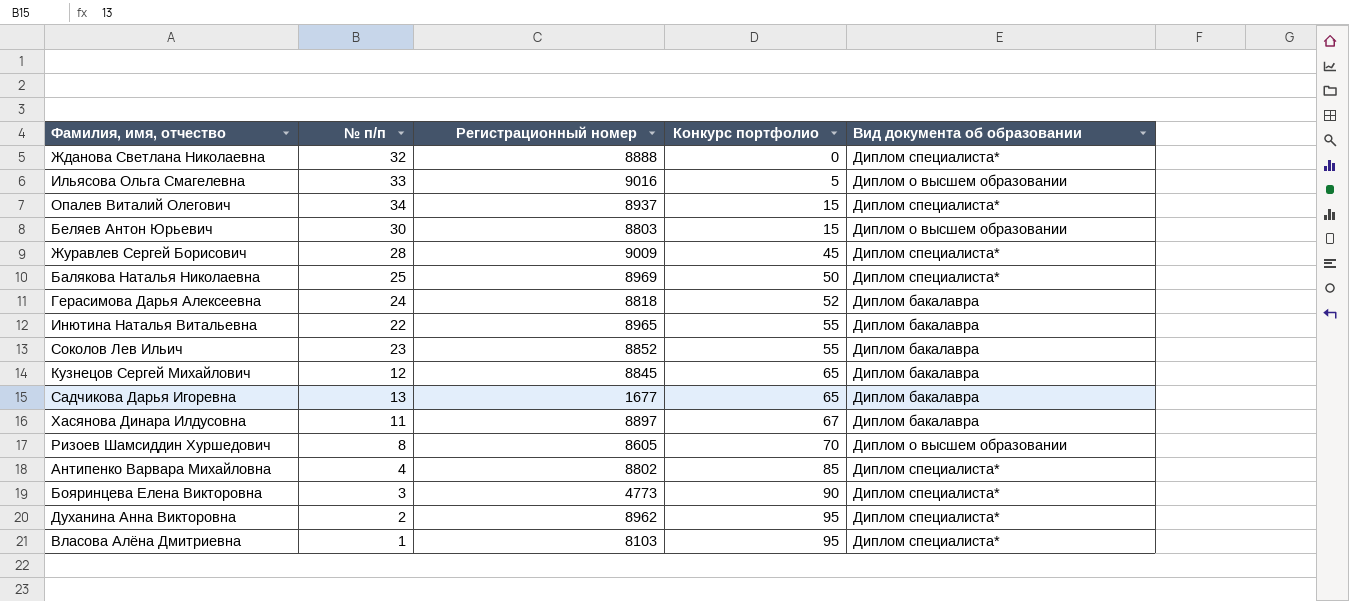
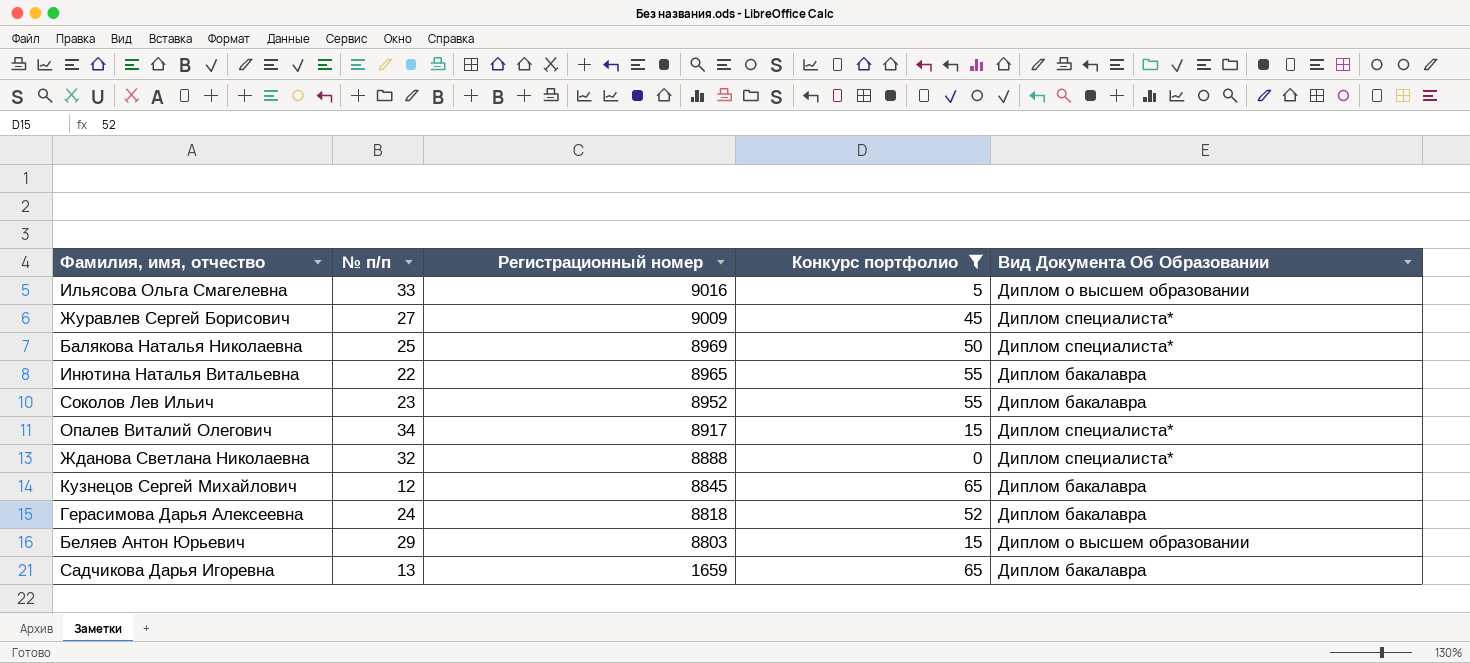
filter: none -> Конкурс портфолио <= 65
row order: Конкурс портфолио ascending -> Регистрационный номер descending
column name: Вид документа об образовании -> Вид Документа Об Образовании
Журавлев Сергей Борисович | № п/п: 28 -> 27
Соколов Лев Ильич | Регистрационный номер: 8852 -> 8952
Опалев Виталий Олегович | Регистрационный номер: 8937 -> 8917
Беляев Антон Юрьевич | № п/п: 30 -> 29
Садчикова Дарья Игоревна | Регистрационный номер: 1677 -> 1659

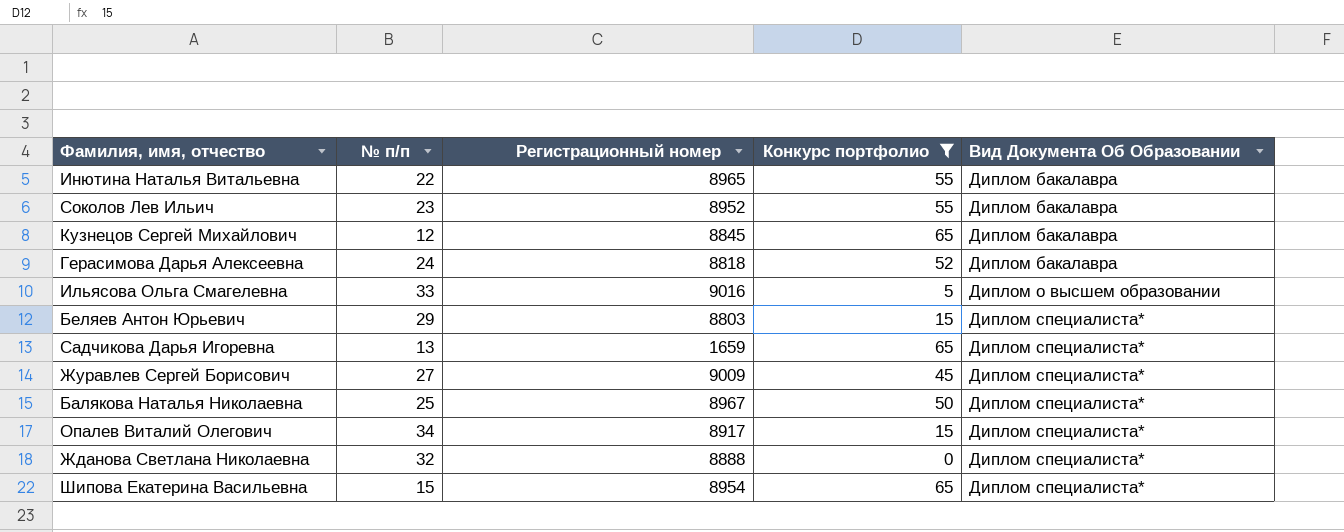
row order: Регистрационный номер descending -> Вид Документа Об Образовании ascending
Беляев Антон Юрьевич | Вид Документа Об Образовании: Диплом о высшем образовании -> Диплом специалиста*
Садчикова Дарья Игоревна | Вид Документа Об Образовании: Диплом бакалавра -> Диплом специалиста*
Балякова Наталья Николаевна | Регистрационный номер: 8969 -> 8967
row Шипова Екатерина Васильевна: none -> 15 | 8954 | 65 | Диплом специалиста*

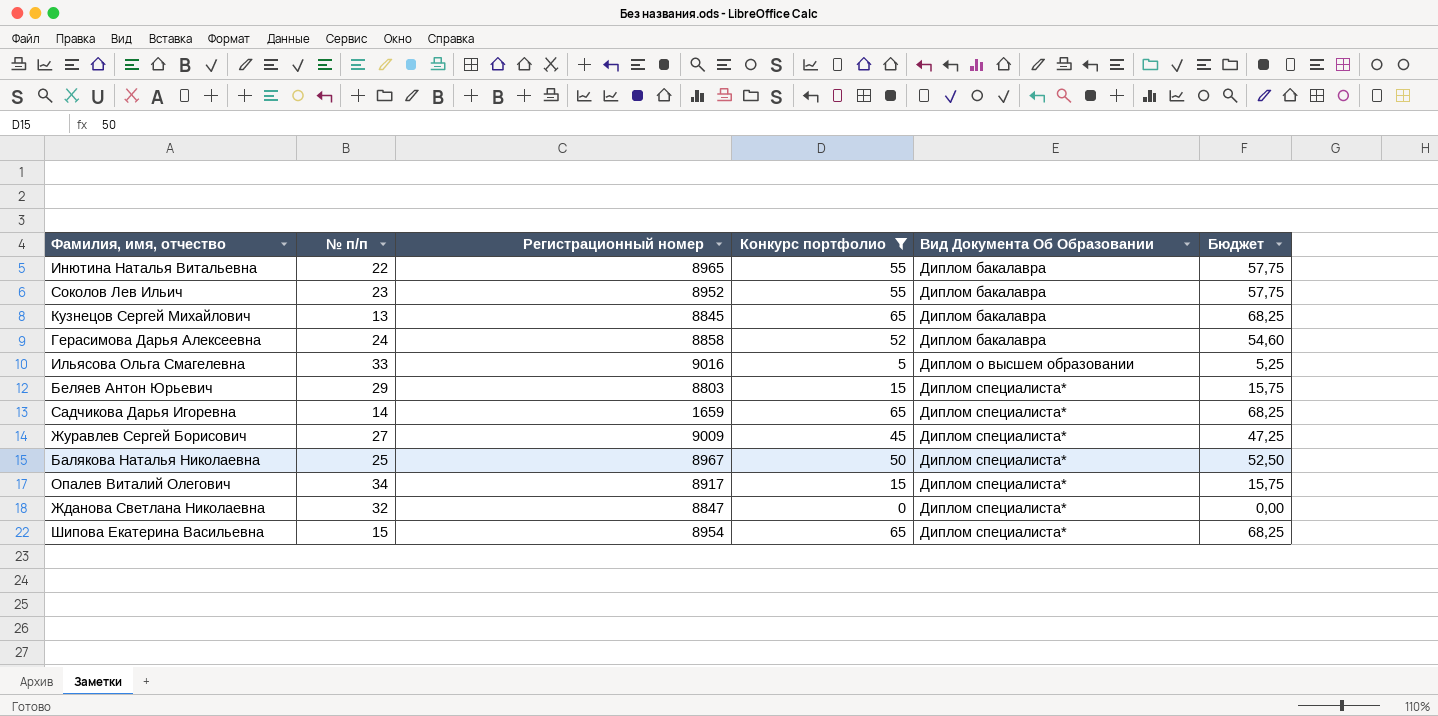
column Бюджет | formula: none -> [Конкурс портфолио] * 1,05
Кузнецов Сергей Михайлович | № п/п: 12 -> 13
Герасимова Дарья Алексеевна | Регистрационный номер: 8818 -> 8858
Садчикова Дарья Игоревна | № п/п: 13 -> 14
Жданова Светлана Николаевна | Регистрационный номер: 8888 -> 8847

